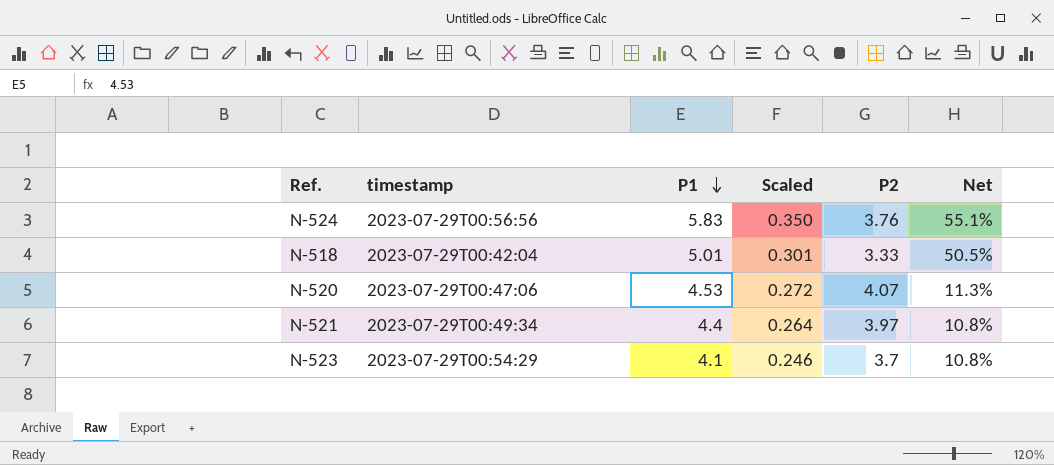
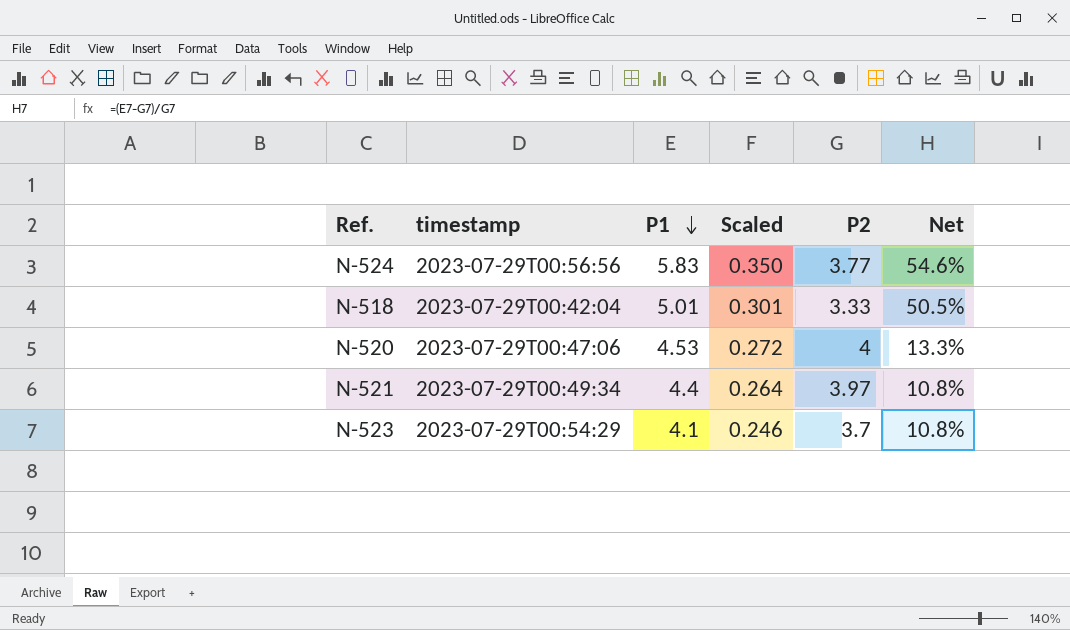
N-524 | P2: 3.76 -> 3.77
N-524 | Net: 55.1% -> 54.6%
N-520 | P2: 4.07 -> 4
N-520 | Net: 11.3% -> 13.3%

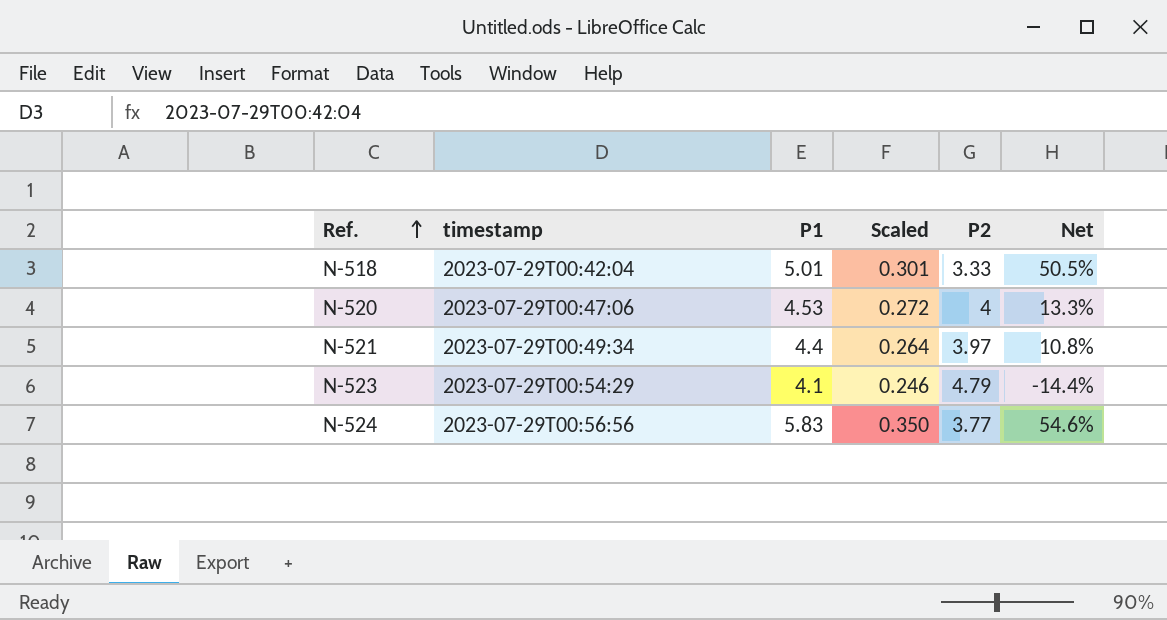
row order: P1 descending -> Ref. ascending
N-523 | P2: 3.7 -> 4.79
N-523 | Net: 10.8% -> -14.4%

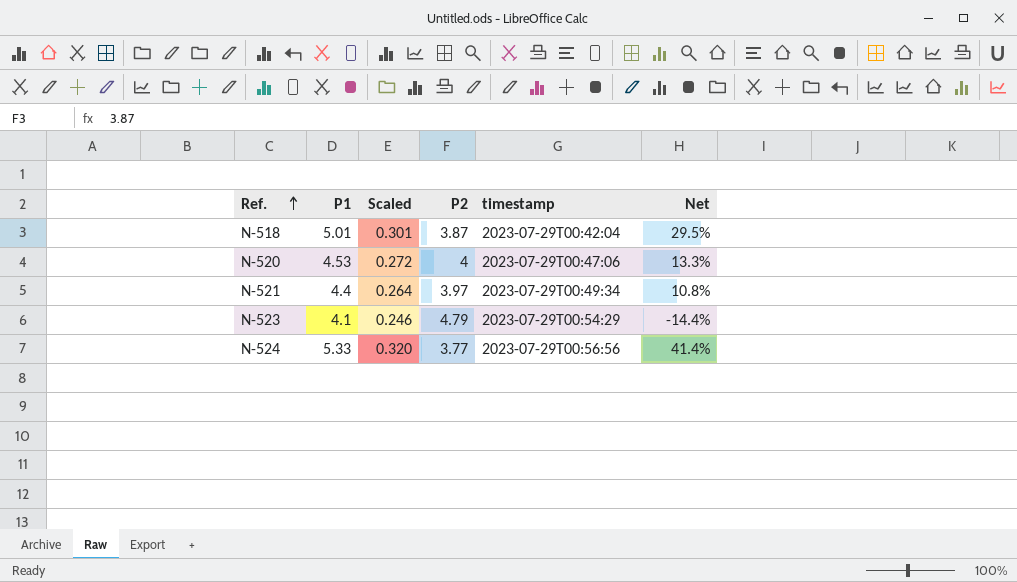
column timestamp | position: 2 -> 5
N-518 | P2: 3.33 -> 3.87
N-518 | Net: 50.5% -> 29.5%
N-524 | P1: 5.83 -> 5.33
N-524 | Scaled: 0.350 -> 0.320
N-524 | Net: 54.6% -> 41.4%

